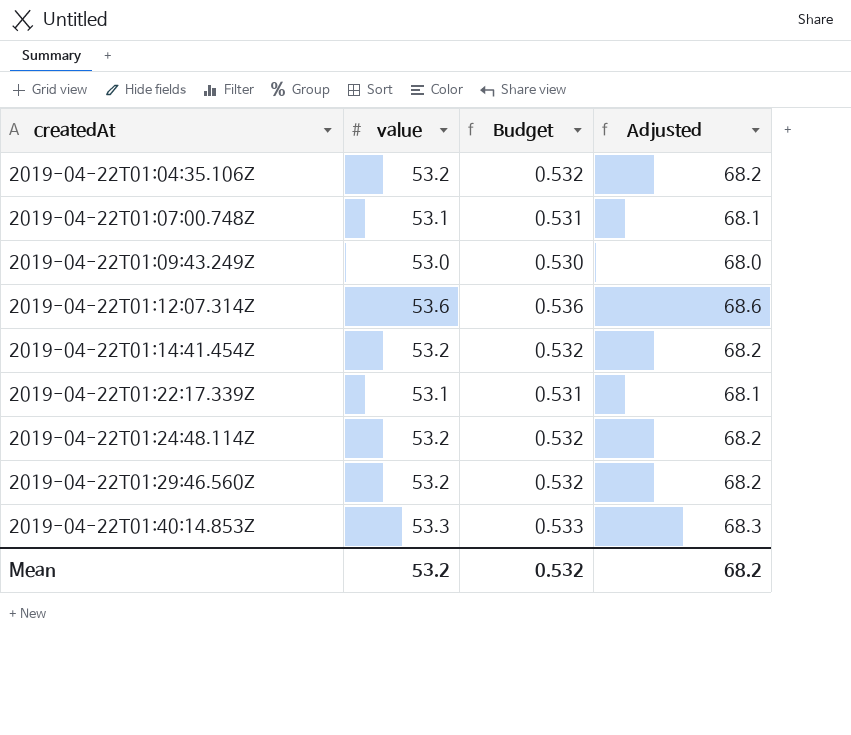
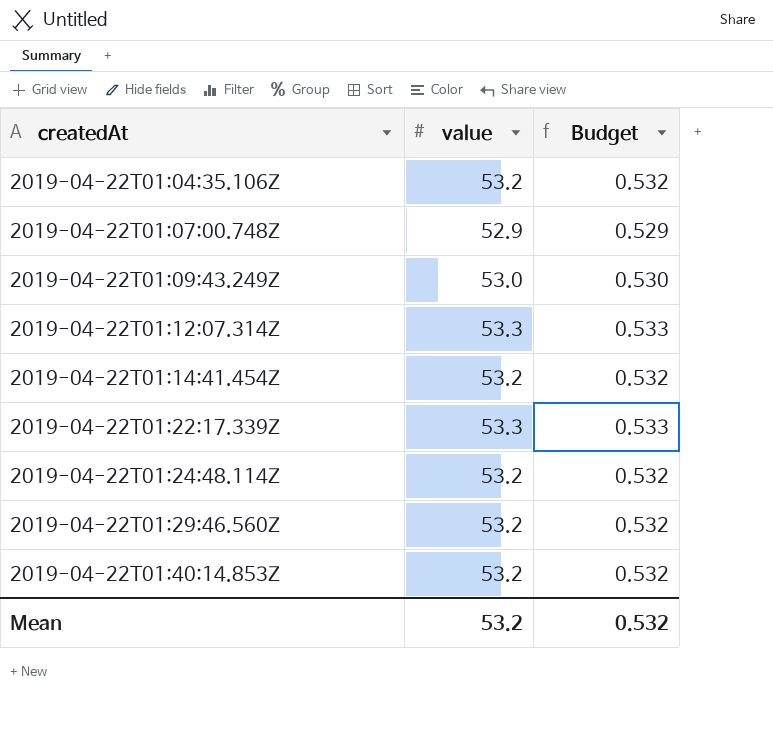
column Adjusted | formula: [value] + 15 -> none
2019-04-22T01:07:00.748Z | value: 53.1 -> 52.9
2019-04-22T01:07:00.748Z | Budget: 0.531 -> 0.529
2019-04-22T01:12:07.314Z | value: 53.6 -> 53.3
2019-04-22T01:12:07.314Z | Budget: 0.536 -> 0.533
2019-04-22T01:22:17.339Z | value: 53.1 -> 53.3
2019-04-22T01:22:17.339Z | Budget: 0.531 -> 0.533
2019-04-22T01:40:14.853Z | value: 53.3 -> 53.2
2019-04-22T01:40:14.853Z | Budget: 0.533 -> 0.532

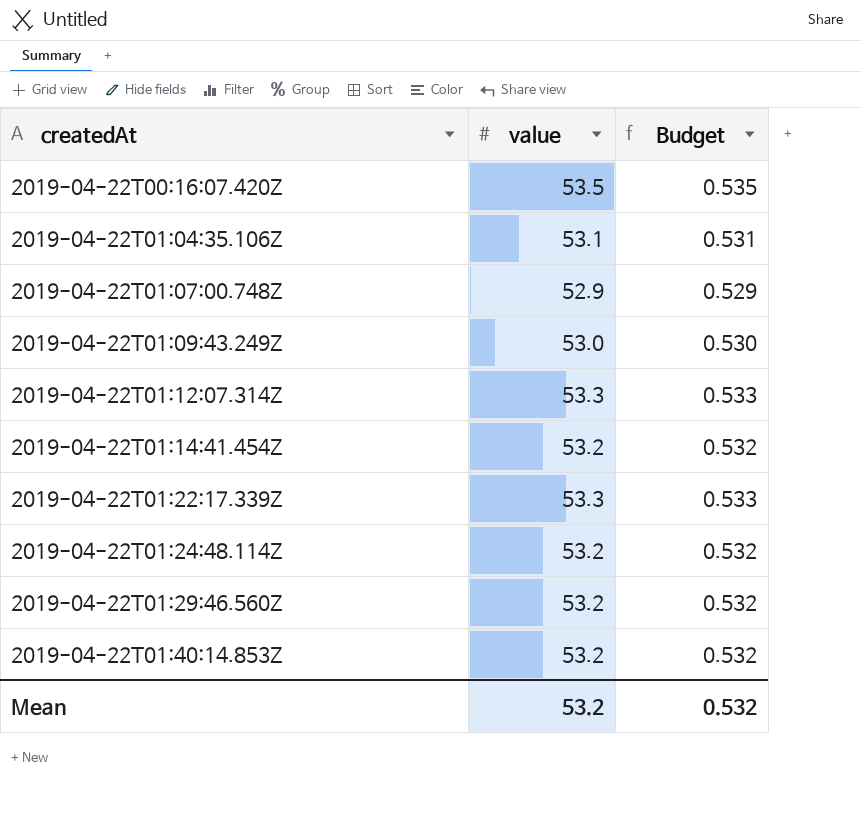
row 2019-04-22T00:16:07.420Z: none -> 53.5 | 0.535
2019-04-22T01:04:35.106Z | value: 53.2 -> 53.1
2019-04-22T01:04:35.106Z | Budget: 0.532 -> 0.531

